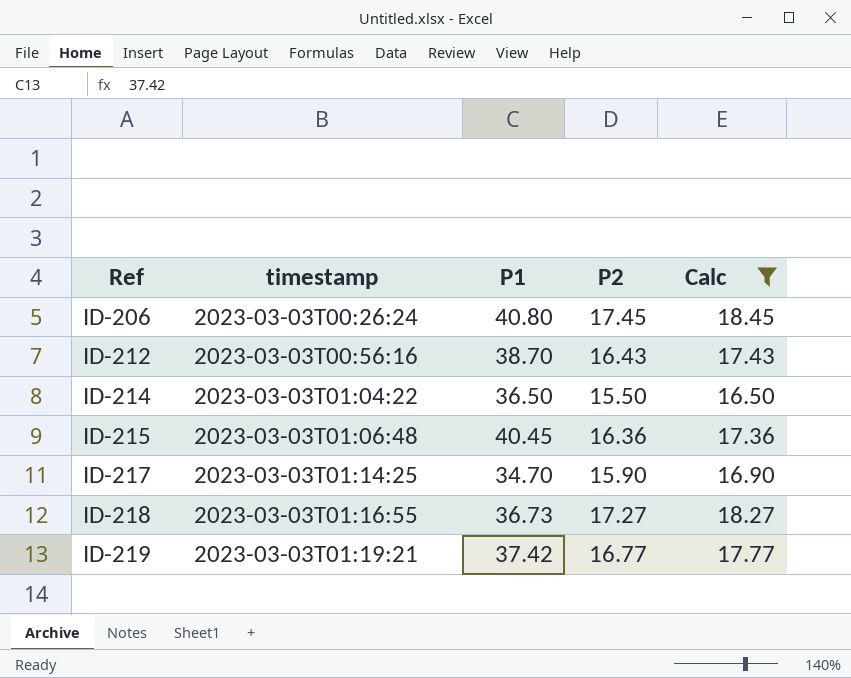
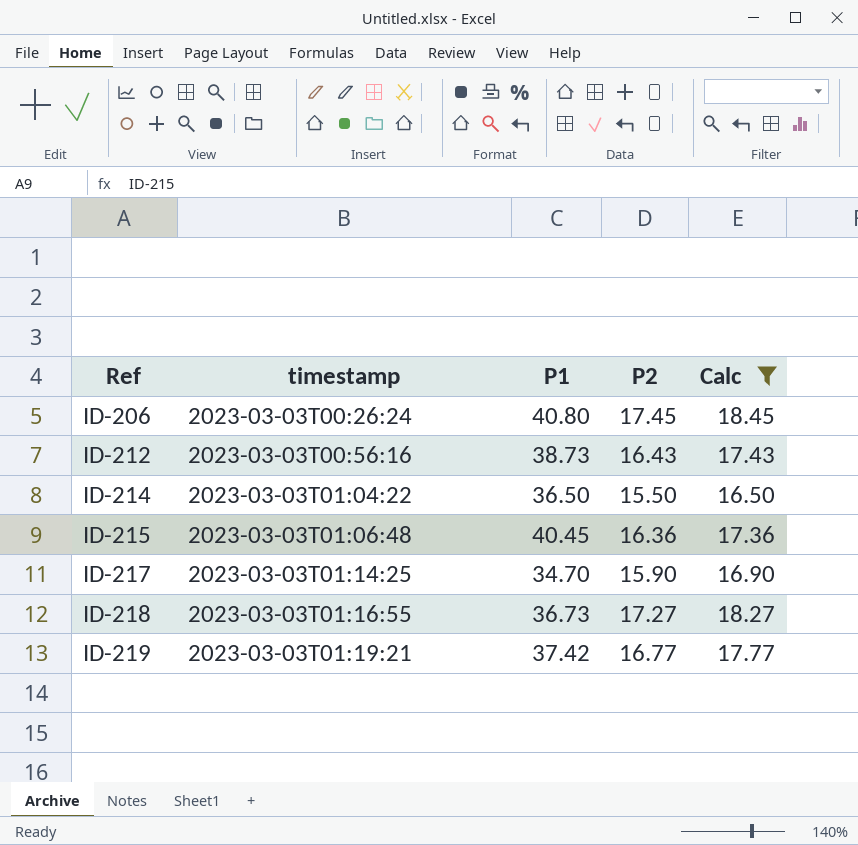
ID-212 | P1: 38.70 -> 38.73

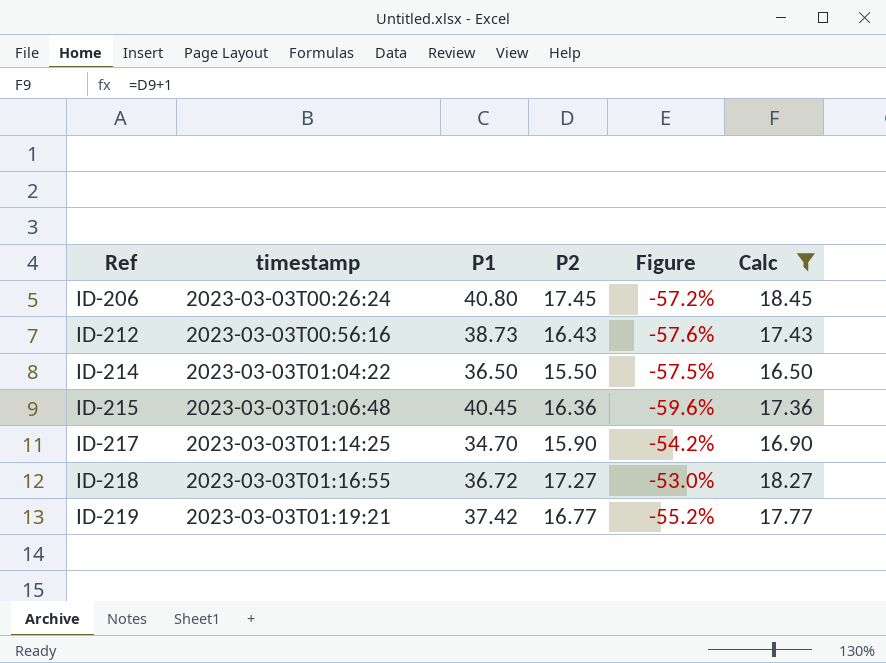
column Figure | formula: none -> ([P2] - [P1]) / [P1]
ID-218 | P1: 36.73 -> 36.72

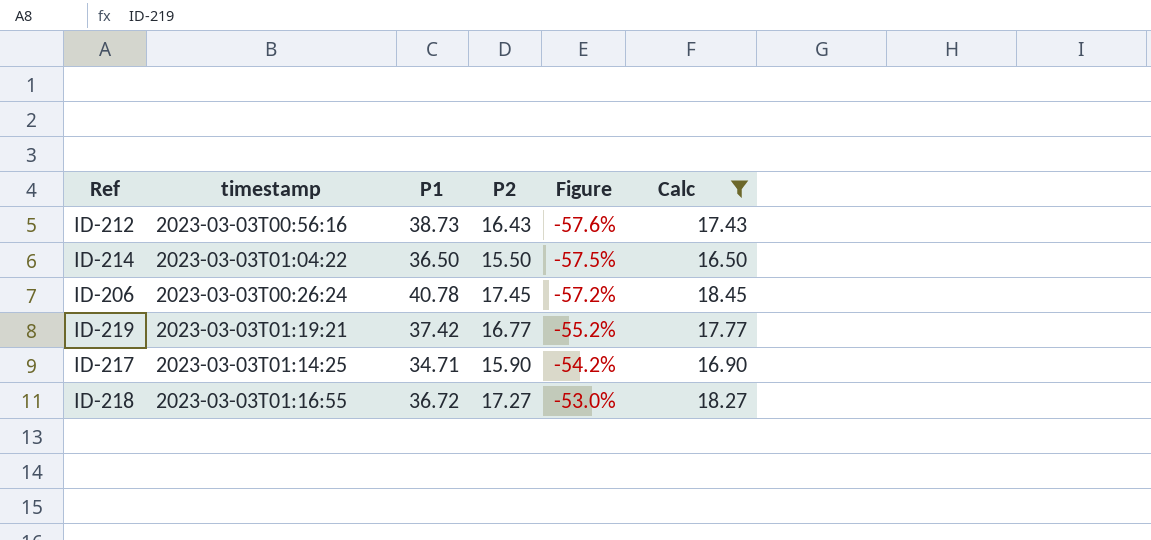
row order: Ref ascending -> Figure ascending
row ID-215: 2023-03-03T01:06:48 | 40.45 | 16.36 | -59.6% | 17.36 -> none
ID-206 | P1: 40.80 -> 40.78
ID-217 | P1: 34.70 -> 34.71

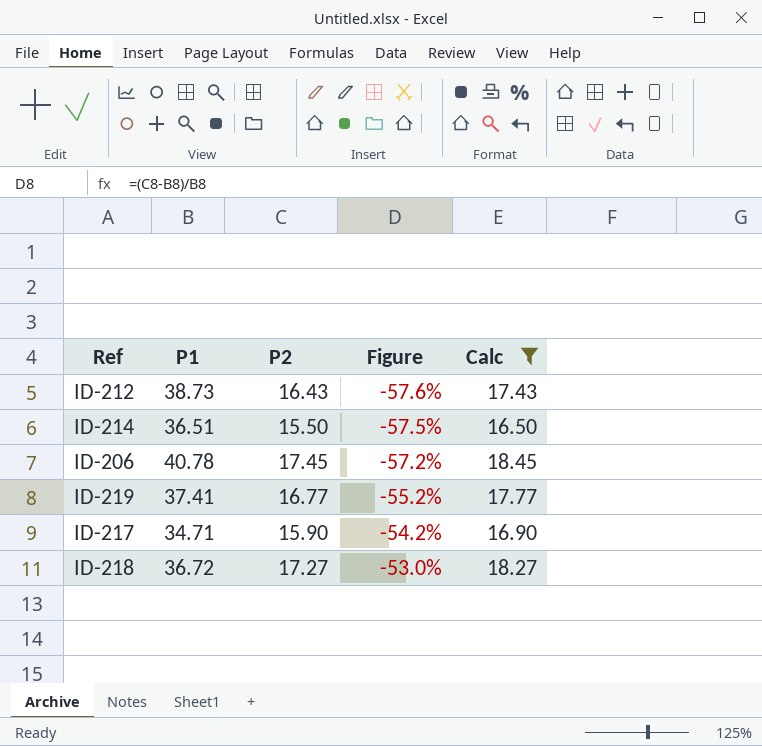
column timestamp | position: 2 -> none
ID-214 | P1: 36.50 -> 36.51
ID-219 | P1: 37.42 -> 37.41

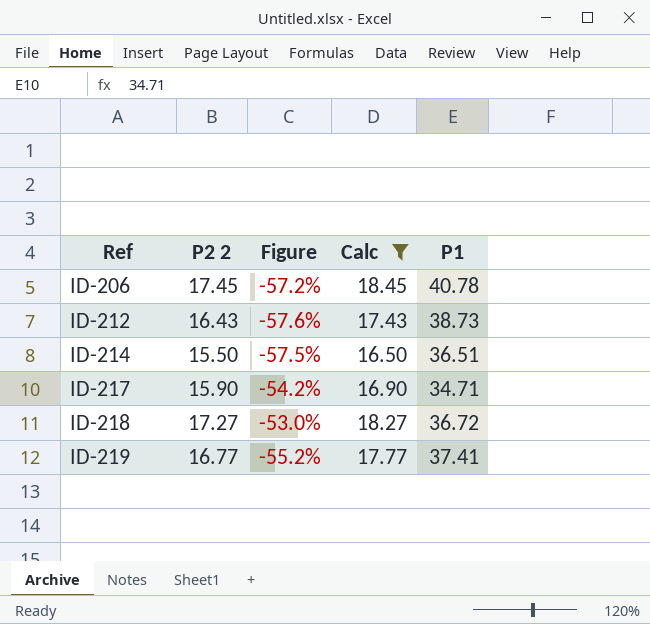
row order: Figure ascending -> Ref ascending
column name: P2 -> P2 2
column P1 | position: 2 -> 5

